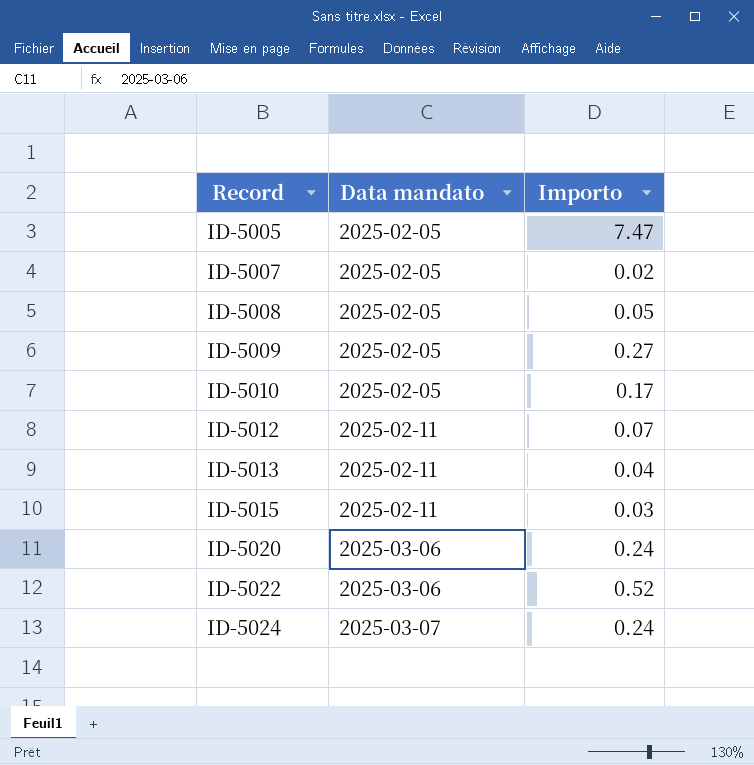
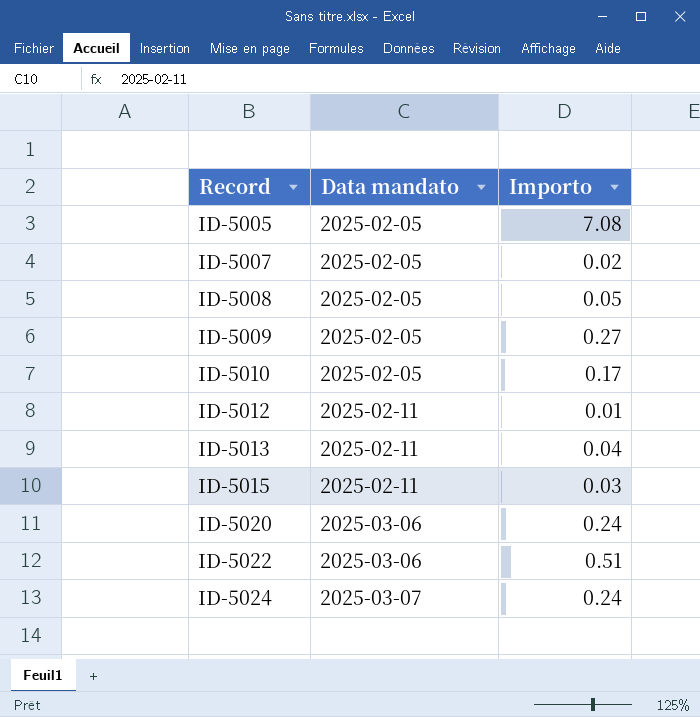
ID-5005 | Importo: 7.47 -> 7.08
ID-5012 | Importo: 0.07 -> 0.01
ID-5022 | Importo: 0.52 -> 0.51

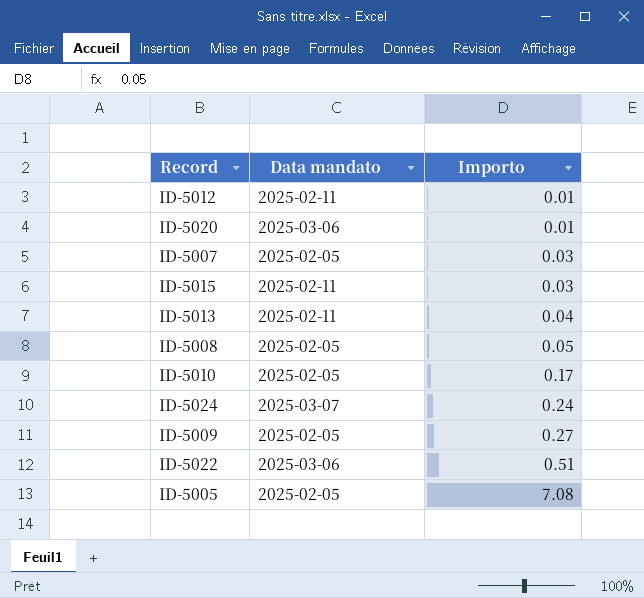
row order: Record ascending -> Importo ascending
ID-5020 | Importo: 0.24 -> 0.01
ID-5007 | Importo: 0.02 -> 0.03

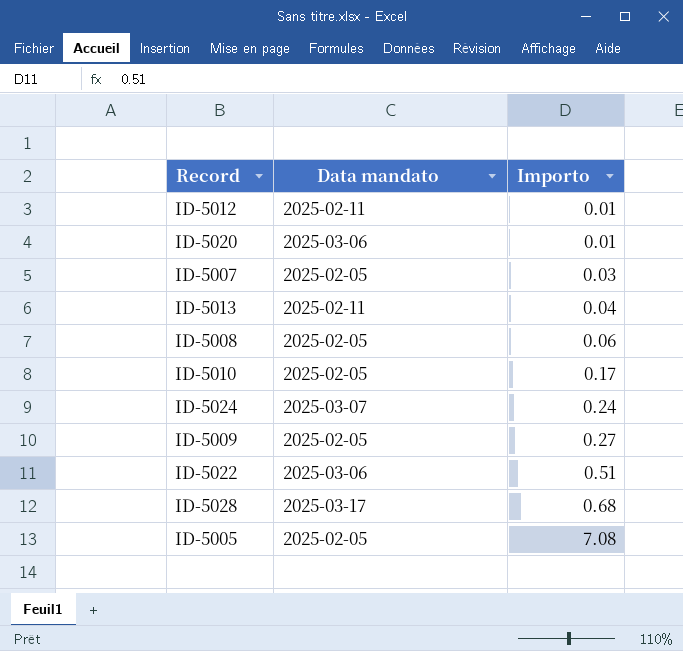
row ID-5015: 2025-02-11 | 0.03 -> none
ID-5008 | Importo: 0.05 -> 0.06
row ID-5028: none -> 2025-03-17 | 0.68

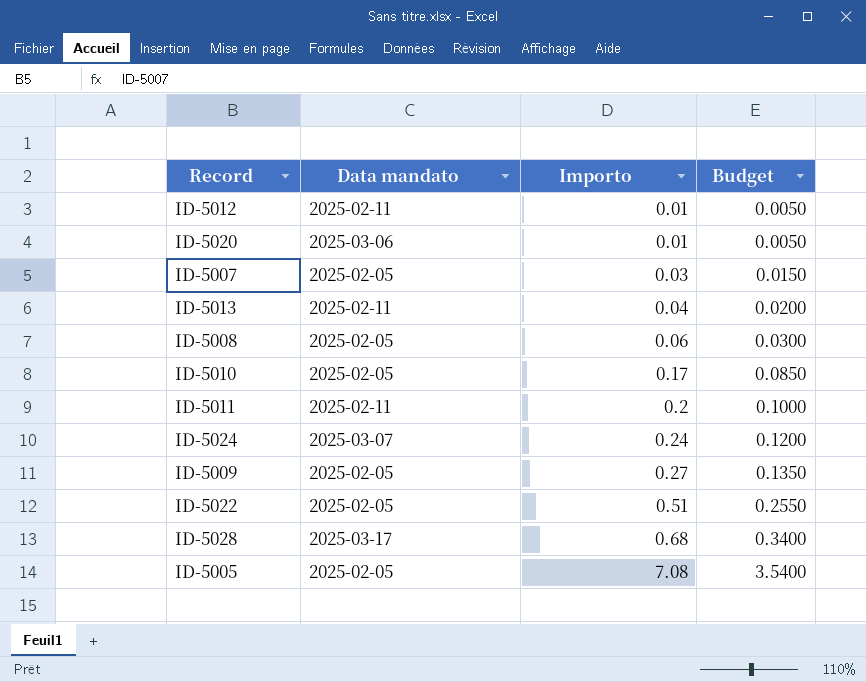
column Budget | formula: none -> [Importo] * 0.5
row ID-5011: none -> 2025-02-11 | 0.2 | 0.1000
ID-5022 | Data mandato: 2025-03-06 -> 2025-02-05

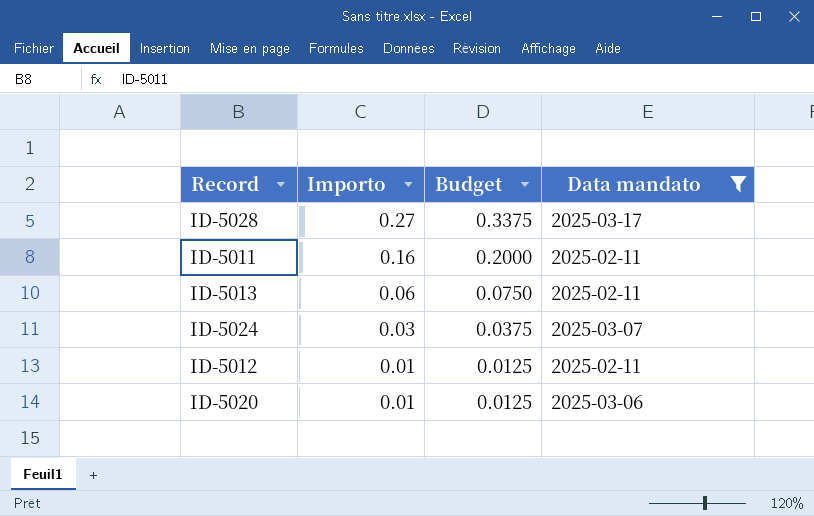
filter: none -> Data mandato != 2025-02-05
row order: Importo ascending -> Importo descending
column Budget | formula: [Importo] * 0.5 -> [Importo] * 1.25
column Data mandato | position: 2 -> 4
ID-5028 | Importo: 0.68 -> 0.27
ID-5011 | Importo: 0.2 -> 0.16
ID-5013 | Importo: 0.04 -> 0.06
ID-5024 | Importo: 0.24 -> 0.03

